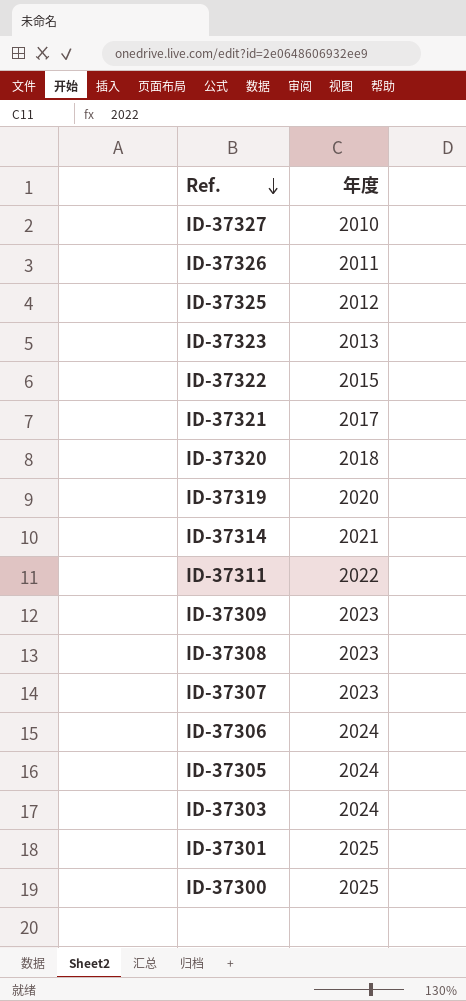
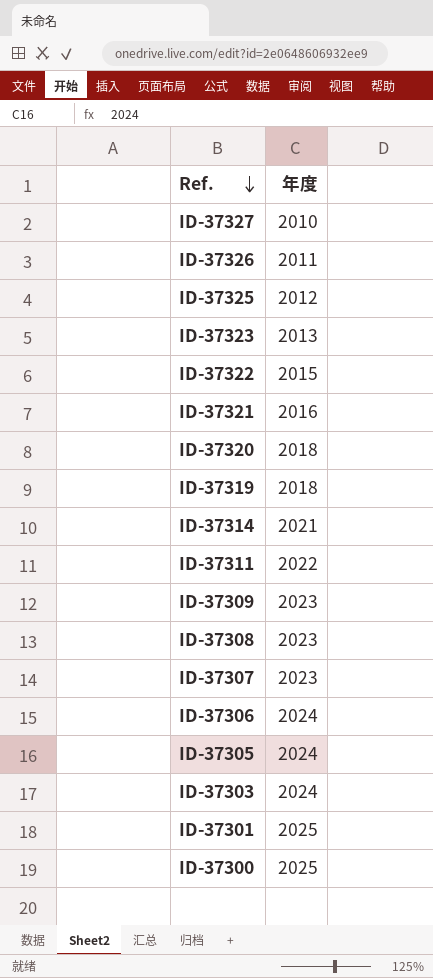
ID-37321 | 年度: 2017 -> 2016
ID-37319 | 年度: 2020 -> 2018

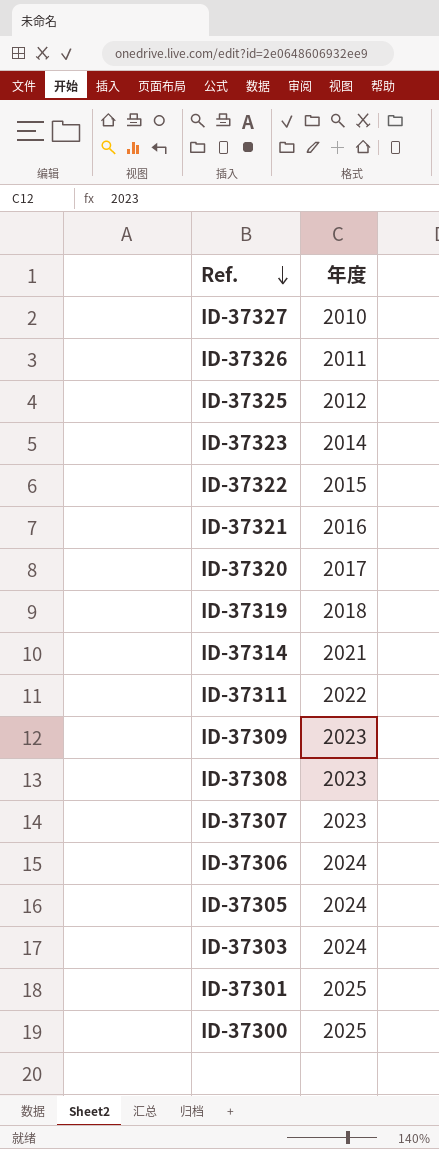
ID-37323 | 年度: 2013 -> 2014
ID-37320 | 年度: 2018 -> 2017

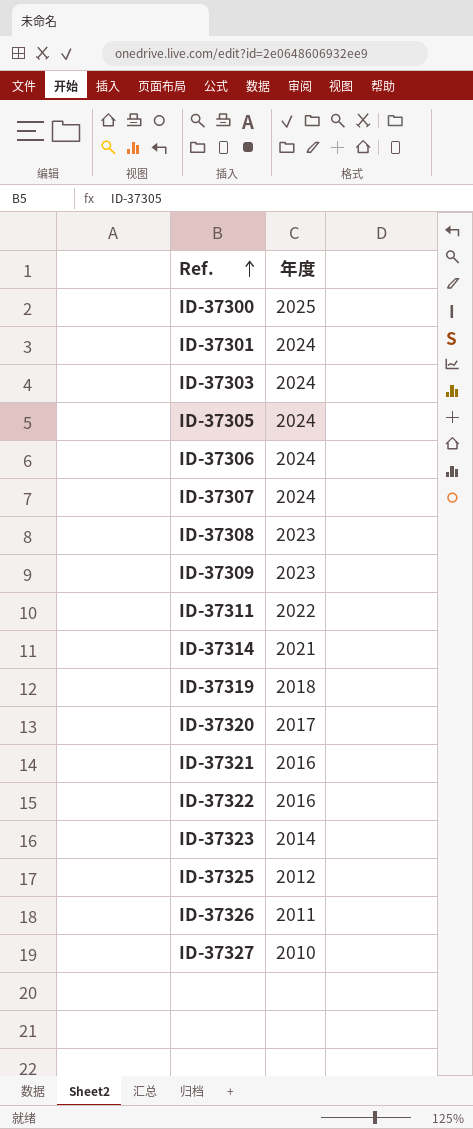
row order: Ref. descending -> Ref. ascending
ID-37301 | 年度: 2025 -> 2024
ID-37307 | 年度: 2023 -> 2024
ID-37322 | 年度: 2015 -> 2016

